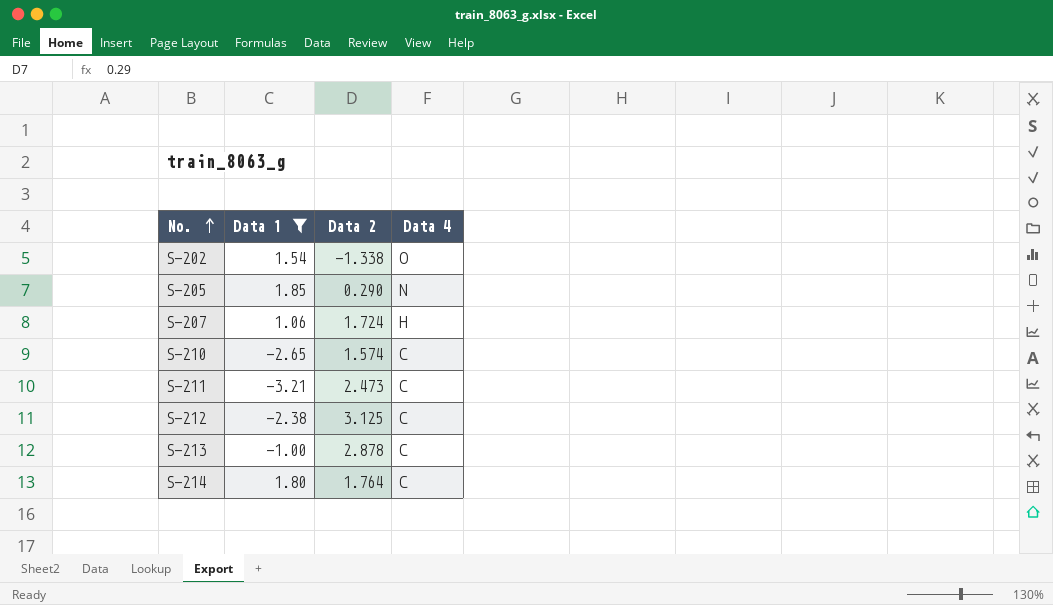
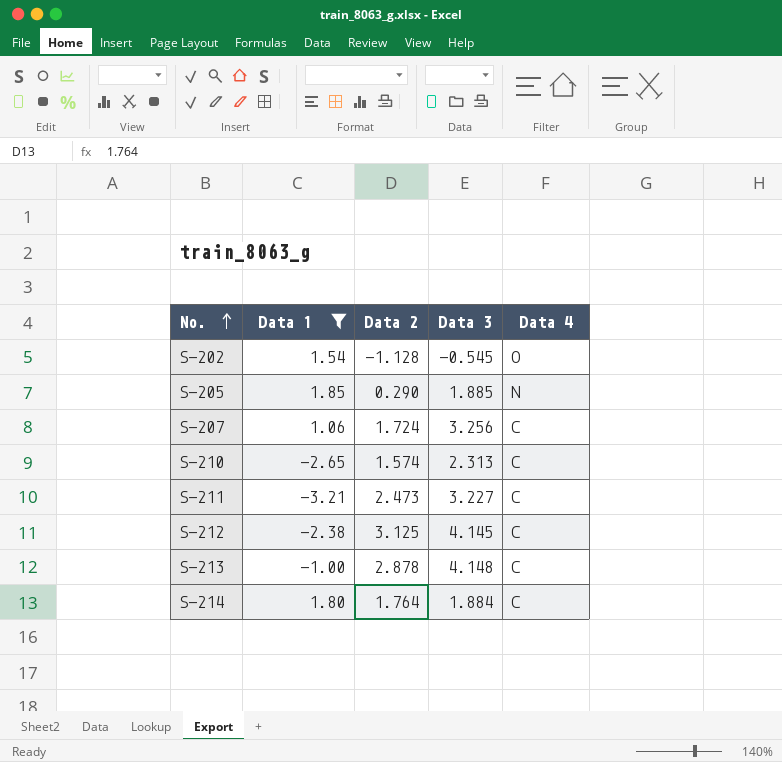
column Data 3 | position: none -> 4
S-202 | Data 2: -1.338 -> -1.128
S-207 | Data 4: H -> C

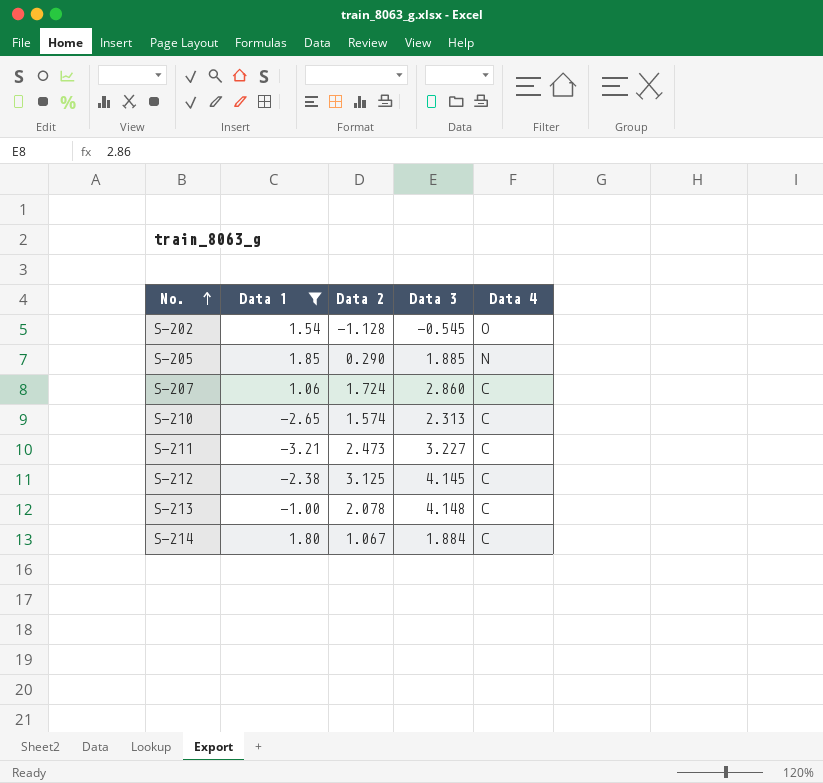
S-207 | Data 3: 3.256 -> 2.860
S-213 | Data 2: 2.878 -> 2.078
S-214 | Data 2: 1.764 -> 1.067

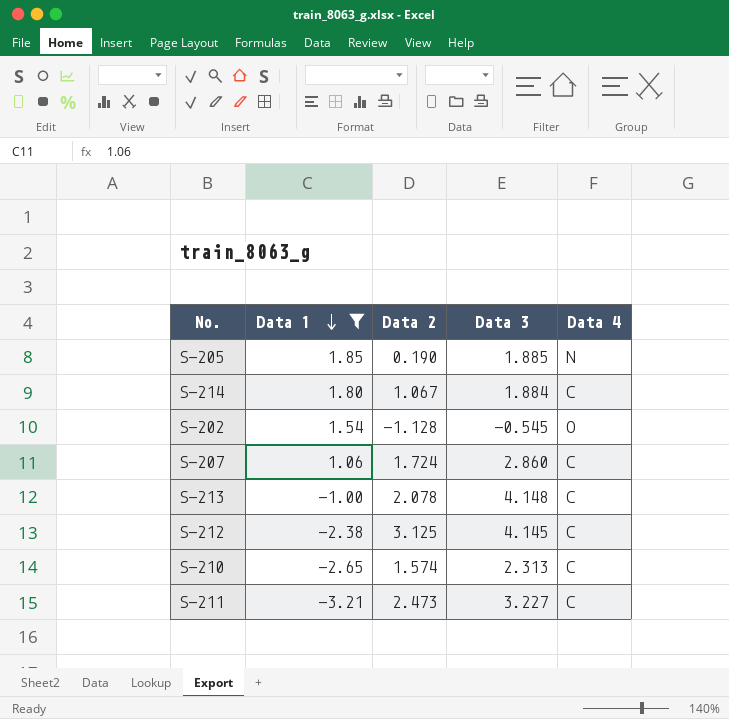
row order: No. ascending -> Data 1 descending
S-205 | Data 2: 0.290 -> 0.190

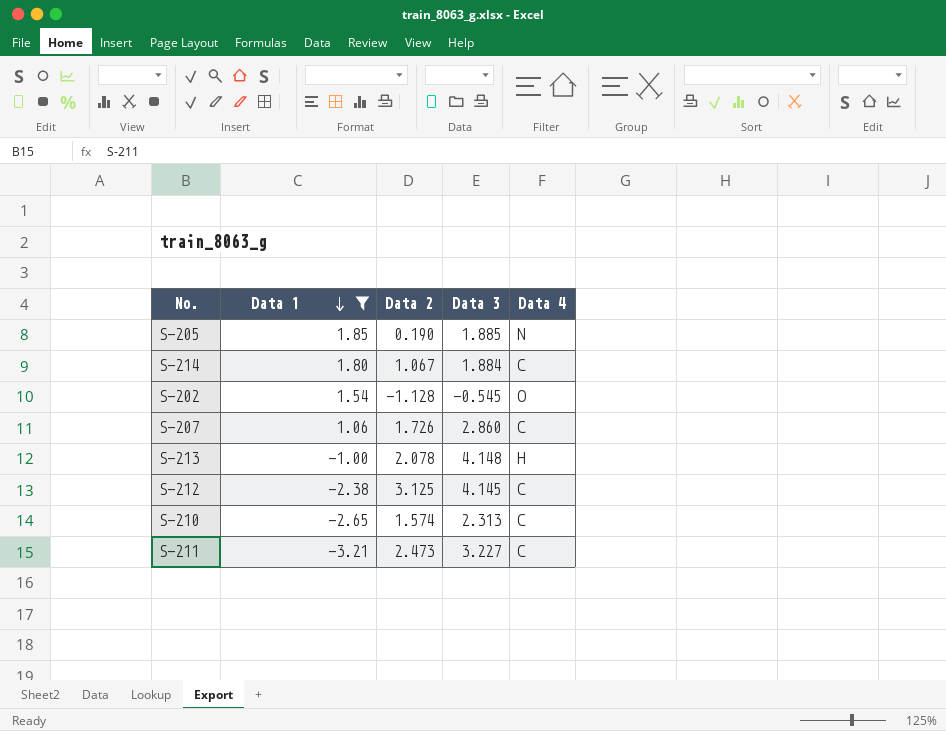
S-207 | Data 2: 1.724 -> 1.726
S-213 | Data 4: C -> H

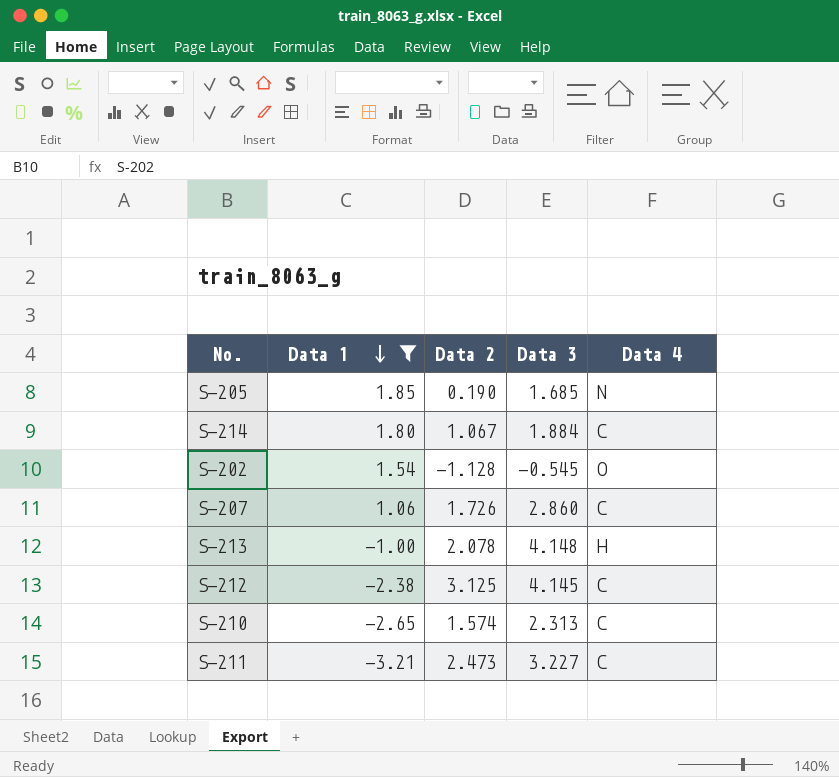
S-205 | Data 3: 1.885 -> 1.685

